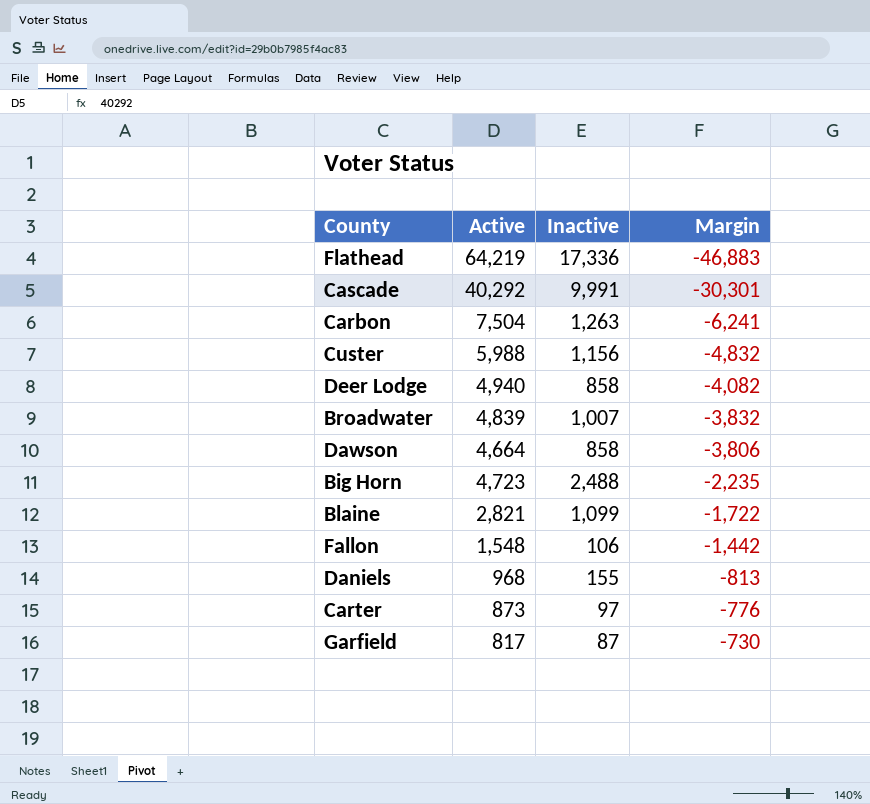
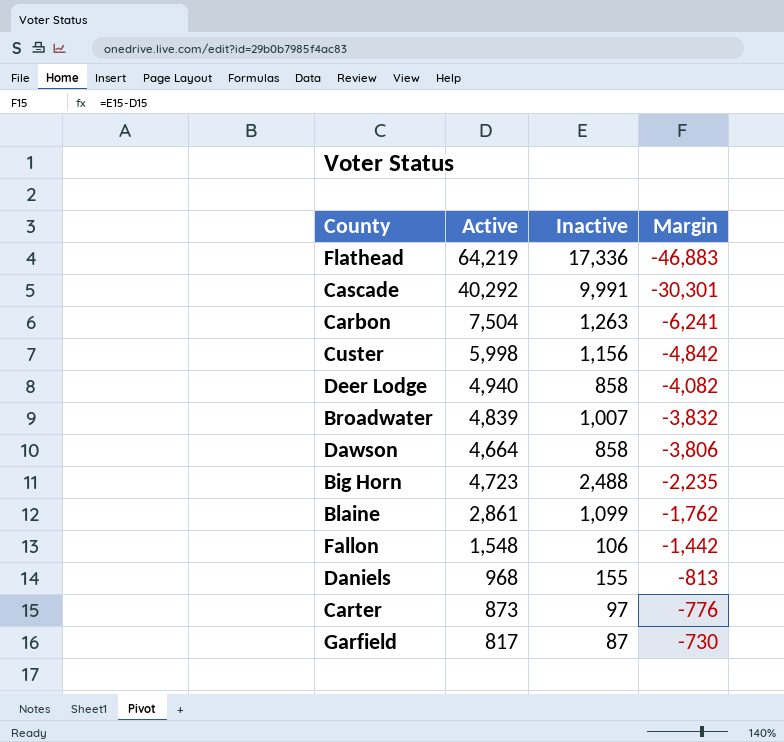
Custer | Active: 5,988 -> 5,998
Custer | Margin: -4,832 -> -4,842
Blaine | Active: 2,821 -> 2,861
Blaine | Margin: -1,722 -> -1,762

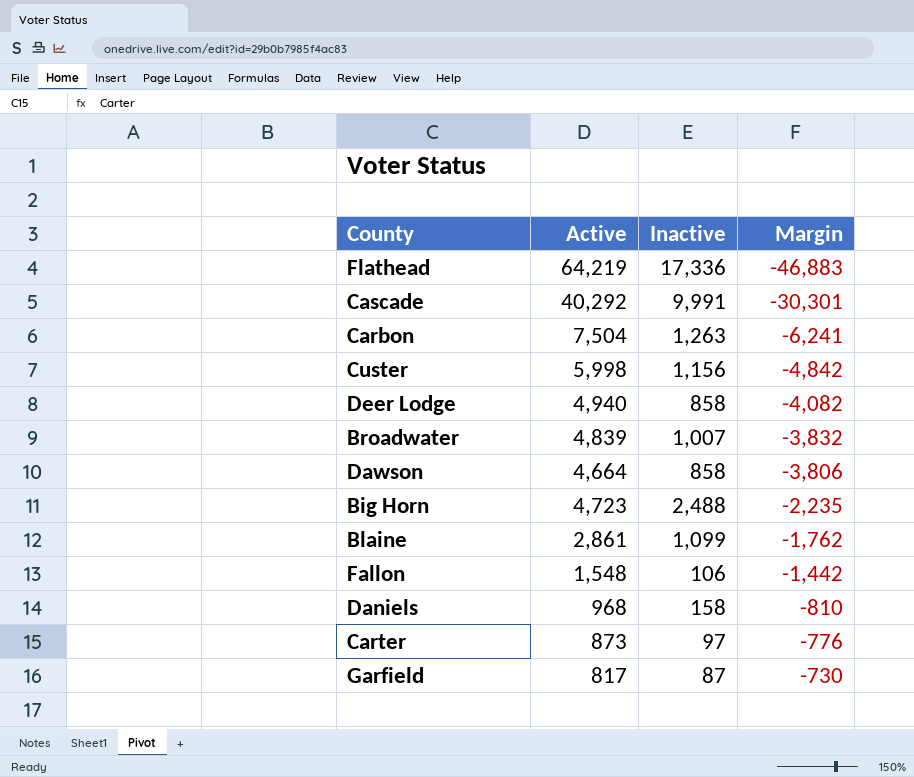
Daniels | Inactive: 155 -> 158
Daniels | Margin: -813 -> -810

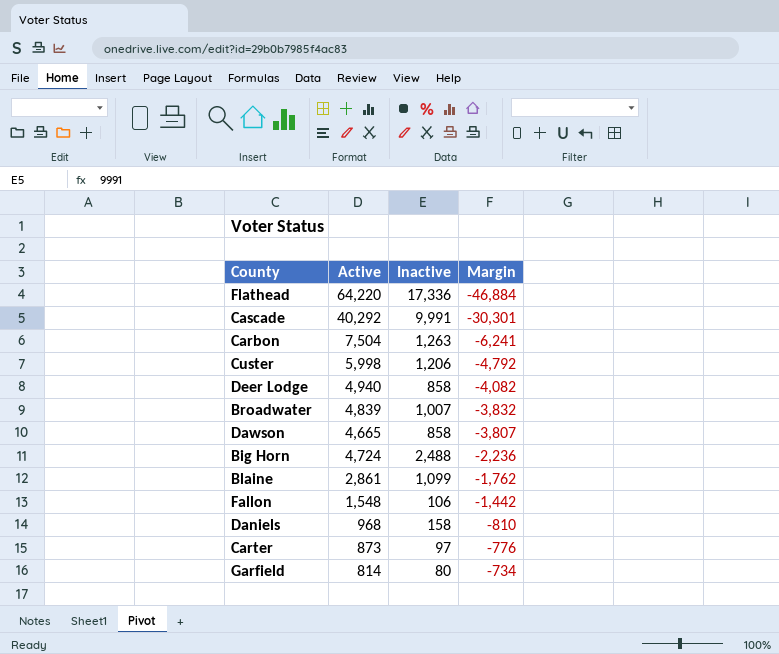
Flathead | Active: 64,219 -> 64,220
Flathead | Margin: -46,883 -> -46,884
Custer | Inactive: 1,156 -> 1,206
Custer | Margin: -4,842 -> -4,792
Dawson | Active: 4,664 -> 4,665
Dawson | Margin: -3,806 -> -3,807
Big Horn | Active: 4,723 -> 4,724
Big Horn | Margin: -2,235 -> -2,236
Garfield | Active: 817 -> 814
Garfield | Inactive: 87 -> 80
Garfield | Margin: -730 -> -734

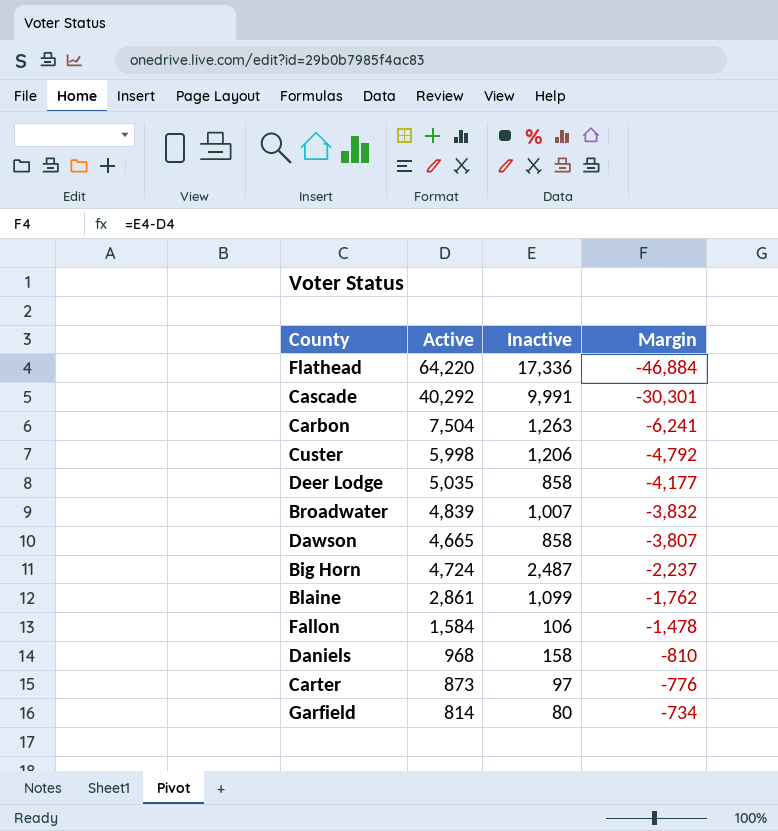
Deer Lodge | Active: 4,940 -> 5,035
Deer Lodge | Margin: -4,082 -> -4,177
Big Horn | Inactive: 2,488 -> 2,487
Big Horn | Margin: -2,236 -> -2,237
Fallon | Active: 1,548 -> 1,584
Fallon | Margin: -1,442 -> -1,478

